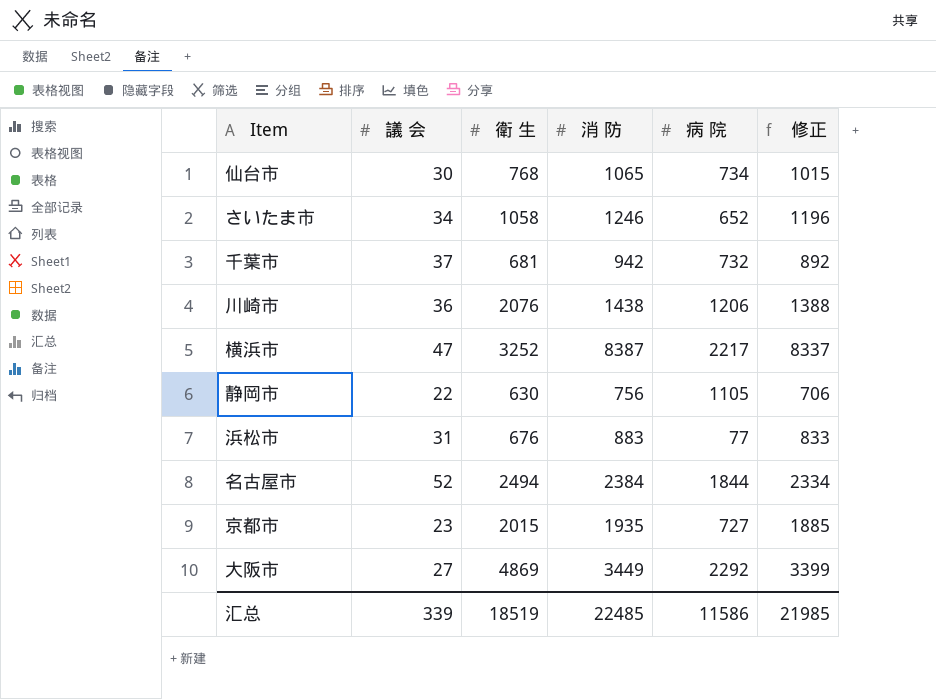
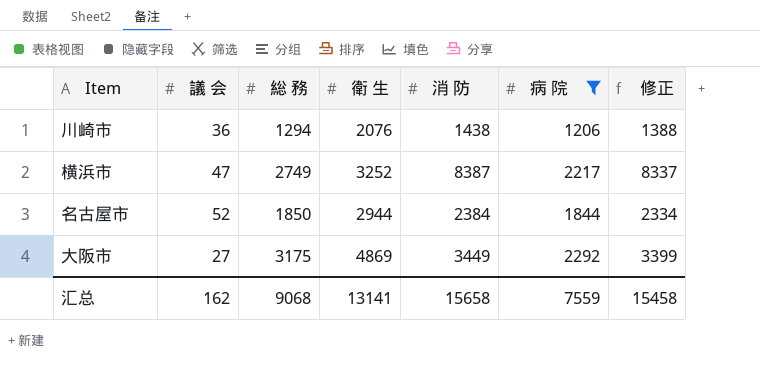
filter: none -> 病 院 >= 1206
column 総 務 | position: none -> 3
名古屋市 | 衛 生: 2494 -> 2944
汇总 | 議 会: 339 -> 162
汇总 | 衛 生: 18519 -> 13141
汇总 | 消 防: 22485 -> 15658
汇总 | 病 院: 11586 -> 7559
汇总 | 修正: 21985 -> 15458

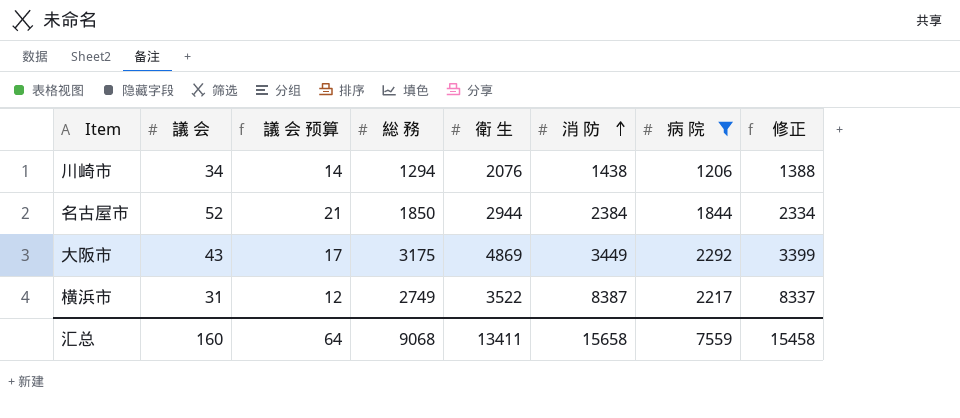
row order: none -> 消 防 ascending
column 議 会 预算 | formula: none -> [議 会] * 0.4
川崎市 | 議 会: 36 -> 34
大阪市 | 議 会: 27 -> 43
横浜市 | 議 会: 47 -> 31
横浜市 | 衛 生: 3252 -> 3522
汇总 | 議 会: 162 -> 160
汇总 | 衛 生: 13141 -> 13411

